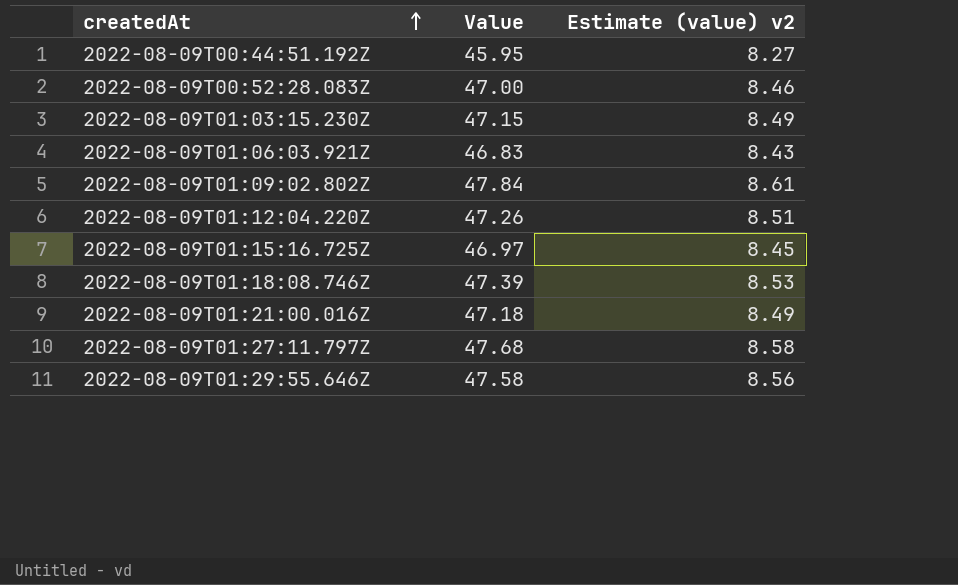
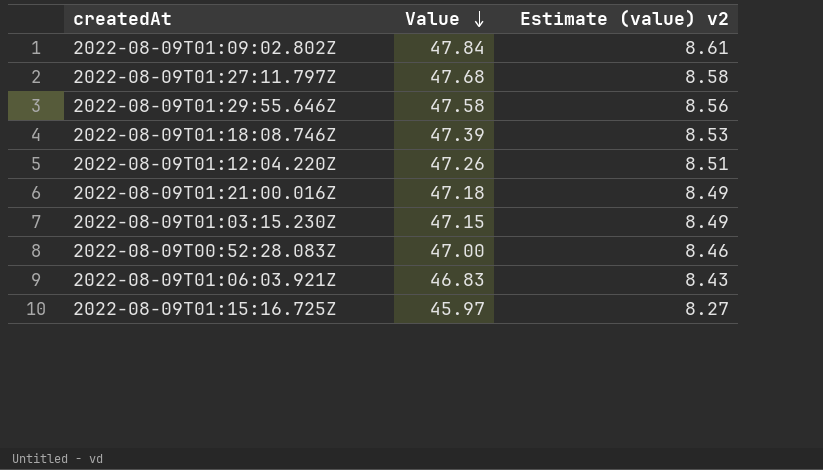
row order: createdAt ascending -> Value descending
row 2022-08-09T00:44:51.192Z: 45.95 | 8.27 -> none
2022-08-09T01:15:16.725Z | Value: 46.97 -> 45.97
2022-08-09T01:15:16.725Z | Estimate (value) v2: 8.45 -> 8.27

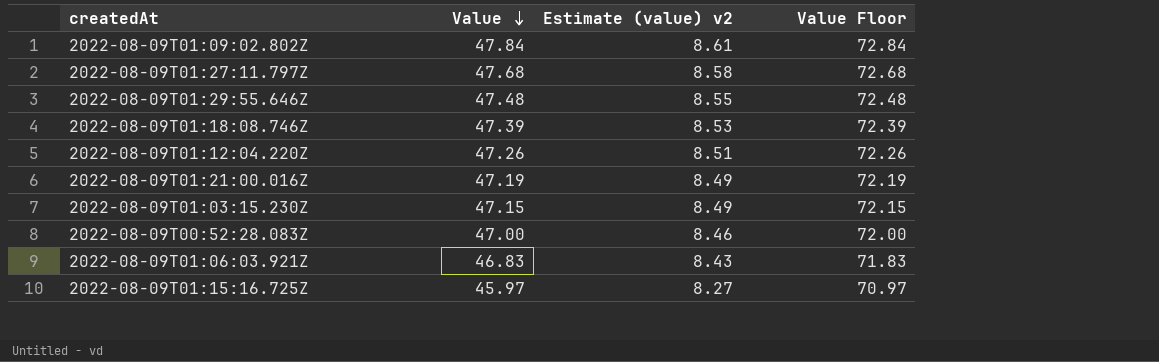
column Value Floor | formula: none -> [Value] + 25
2022-08-09T01:29:55.646Z | Value: 47.58 -> 47.48
2022-08-09T01:29:55.646Z | Estimate (value) v2: 8.56 -> 8.55
2022-08-09T01:21:00.016Z | Value: 47.18 -> 47.19

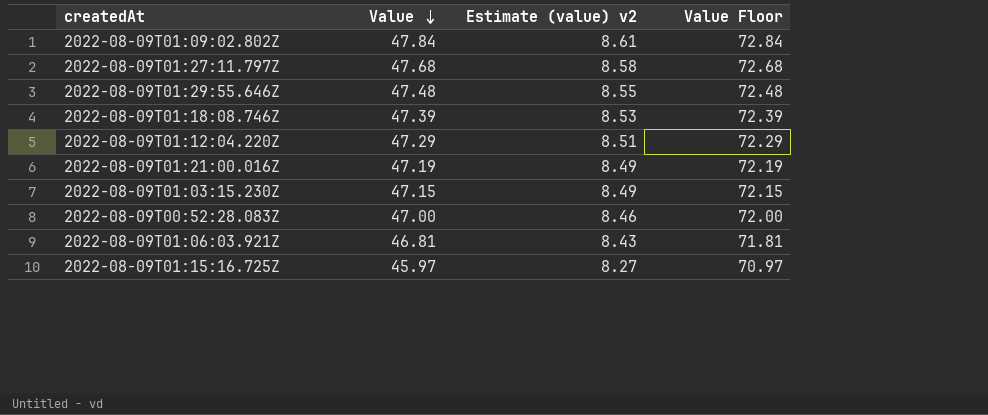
2022-08-09T01:12:04.220Z | Value: 47.26 -> 47.29
2022-08-09T01:12:04.220Z | Value Floor: 72.26 -> 72.29
2022-08-09T01:06:03.921Z | Value: 46.83 -> 46.81
2022-08-09T01:06:03.921Z | Value Floor: 71.83 -> 71.81

